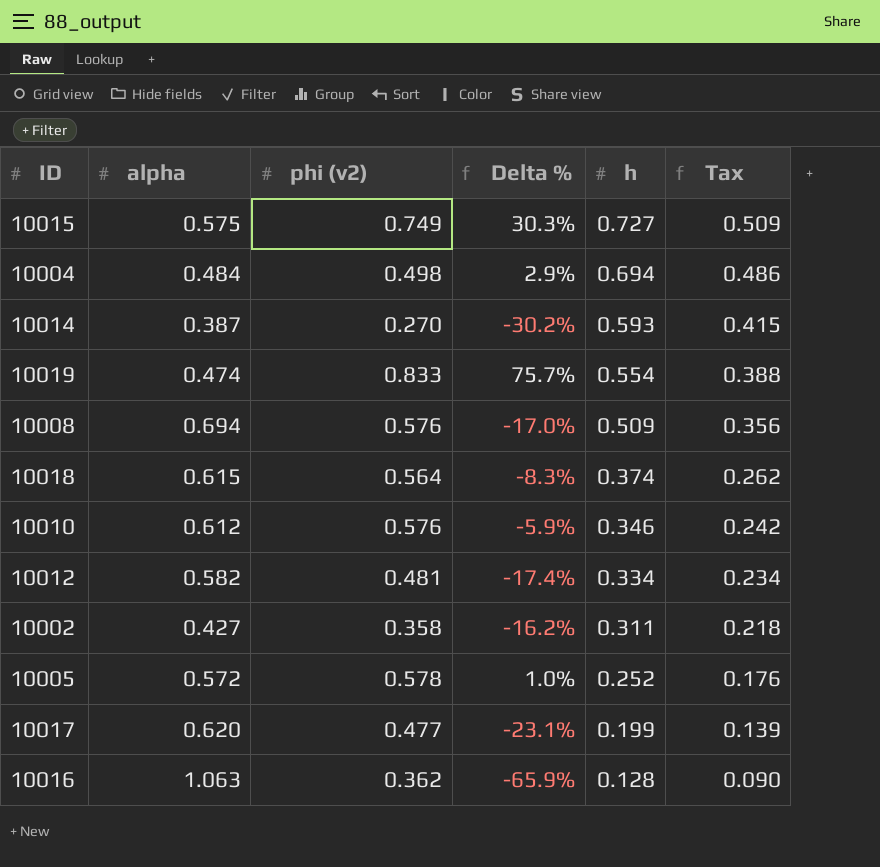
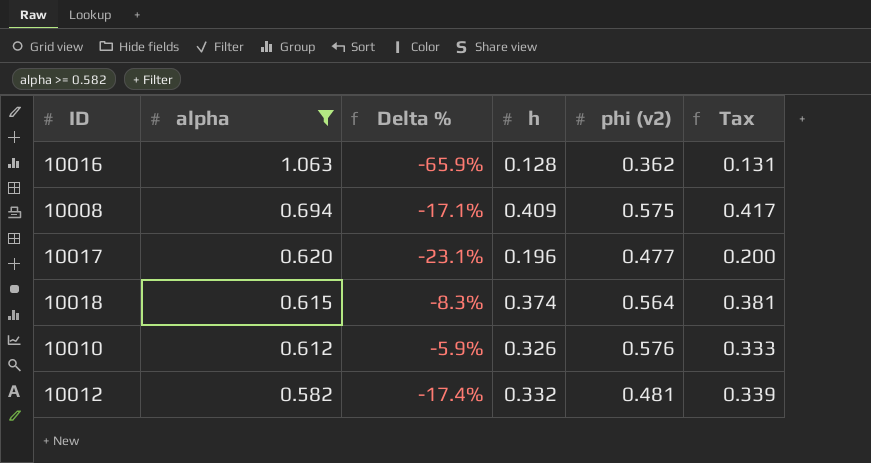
filter: none -> alpha >= 0.582
row order: h descending -> alpha descending
column phi (v2) | position: 3 -> 5
column Tax | formula: [h] * 0.7 -> [h] * 1.02
10008 | Delta %: -17.0% -> -17.1%
10008 | h: 0.509 -> 0.409
10008 | phi (v2): 0.576 -> 0.575
10017 | h: 0.199 -> 0.196
10010 | h: 0.346 -> 0.326
10012 | h: 0.334 -> 0.332

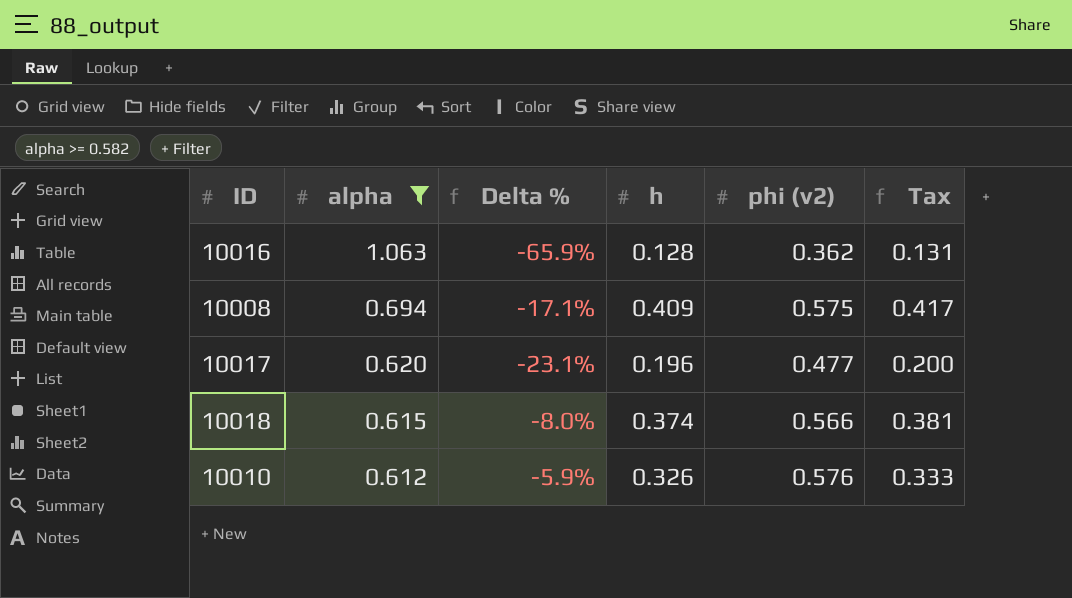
row 10012: 0.582 | -17.4% | 0.332 | 0.481 | 0.339 -> none
10018 | Delta %: -8.3% -> -8.0%
10018 | phi (v2): 0.564 -> 0.566

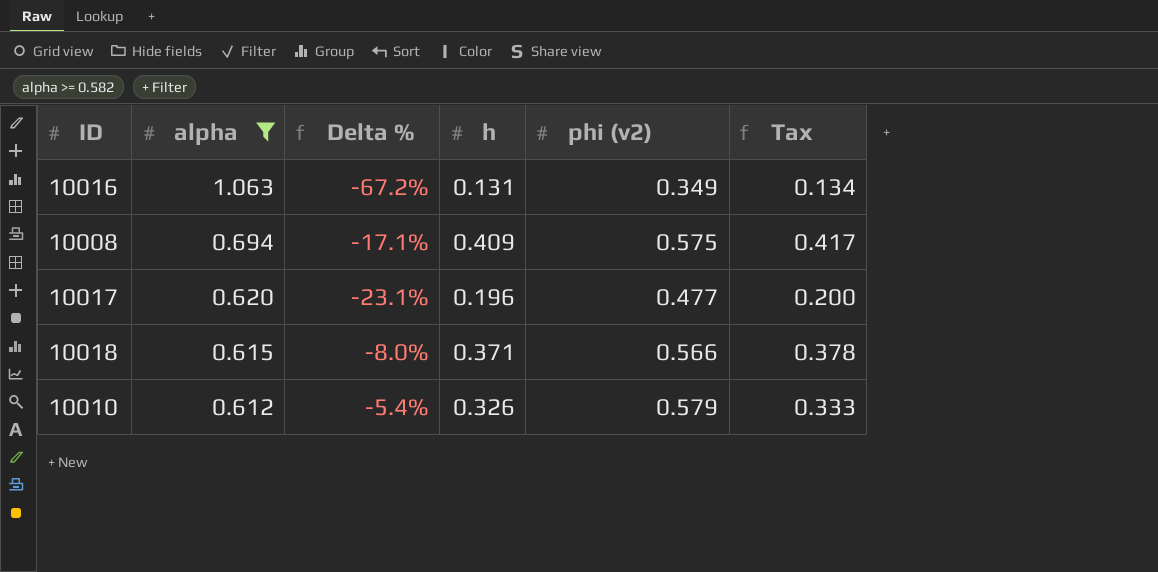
10016 | Delta %: -65.9% -> -67.2%
10016 | h: 0.128 -> 0.131
10016 | phi (v2): 0.362 -> 0.349
10016 | Tax: 0.131 -> 0.134
10018 | h: 0.374 -> 0.371
10018 | Tax: 0.381 -> 0.378
10010 | Delta %: -5.9% -> -5.4%
10010 | phi (v2): 0.576 -> 0.579

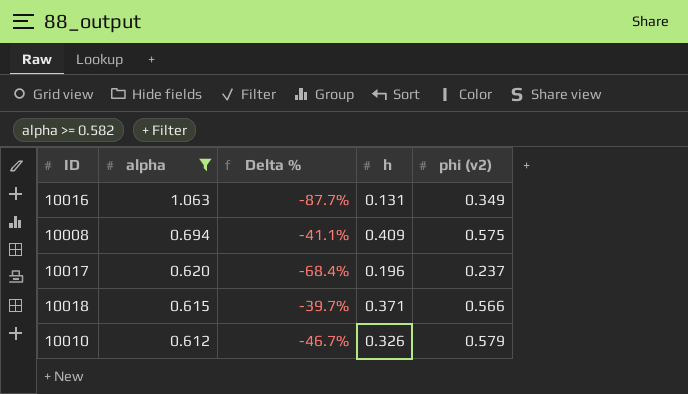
column Tax | formula: [h] * 1.02 -> none
column Delta % | formula: ([phi (v2)] - [alpha]) / [alpha] -> ([h] - [alpha]) / [alpha]
10017 | phi (v2): 0.477 -> 0.237

